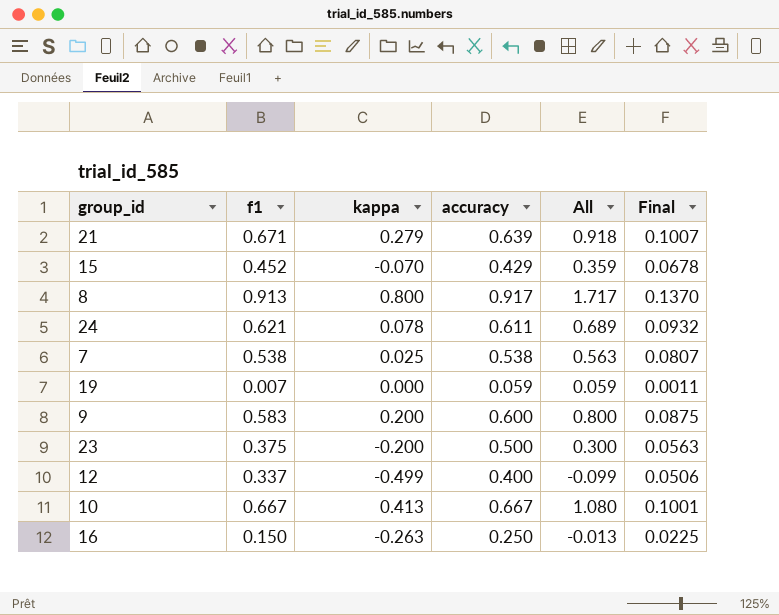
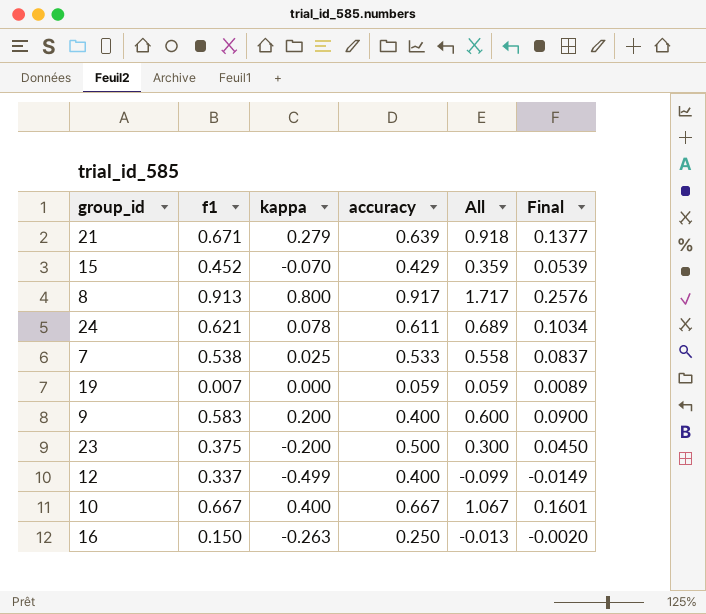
column Final | formula: [f1] * 0.15 -> [All] * 0.15
7 | accuracy: 0.538 -> 0.533
7 | All: 0.563 -> 0.558
9 | accuracy: 0.600 -> 0.400
9 | All: 0.800 -> 0.600
10 | kappa: 0.413 -> 0.400
10 | All: 1.080 -> 1.067

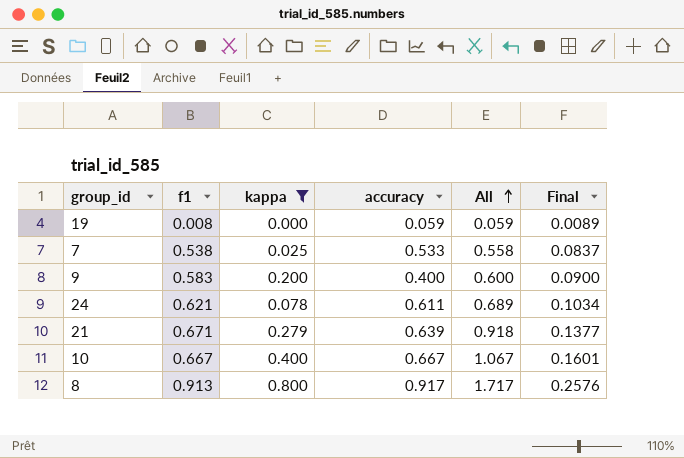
filter: none -> kappa >= 0.000
row order: none -> All ascending
19 | f1: 0.007 -> 0.008

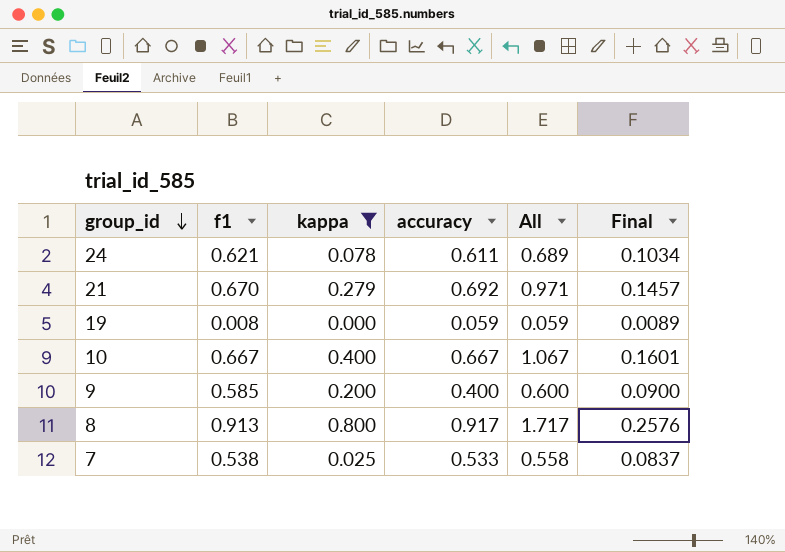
row order: All ascending -> group_id descending
21 | f1: 0.671 -> 0.670
21 | accuracy: 0.639 -> 0.692
21 | All: 0.918 -> 0.971
21 | Final: 0.1377 -> 0.1457
9 | f1: 0.583 -> 0.585

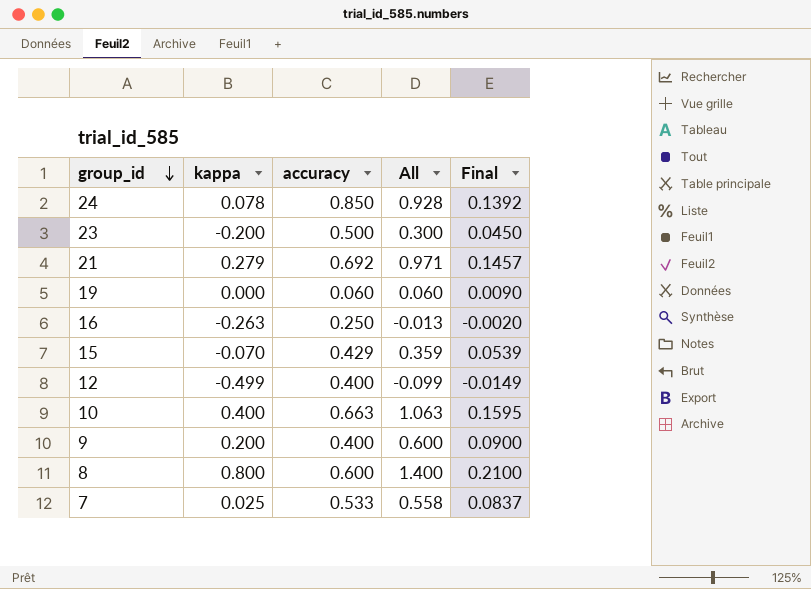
filter: kappa >= 0.000 -> none
column f1 | position: 2 -> none
24 | accuracy: 0.611 -> 0.850
24 | All: 0.689 -> 0.928
24 | Final: 0.1034 -> 0.1392
19 | accuracy: 0.059 -> 0.060
19 | All: 0.059 -> 0.060
19 | Final: 0.0089 -> 0.0090
10 | accuracy: 0.667 -> 0.663
10 | All: 1.067 -> 1.063
10 | Final: 0.1601 -> 0.1595
8 | accuracy: 0.917 -> 0.600
8 | All: 1.717 -> 1.400
8 | Final: 0.2576 -> 0.2100

